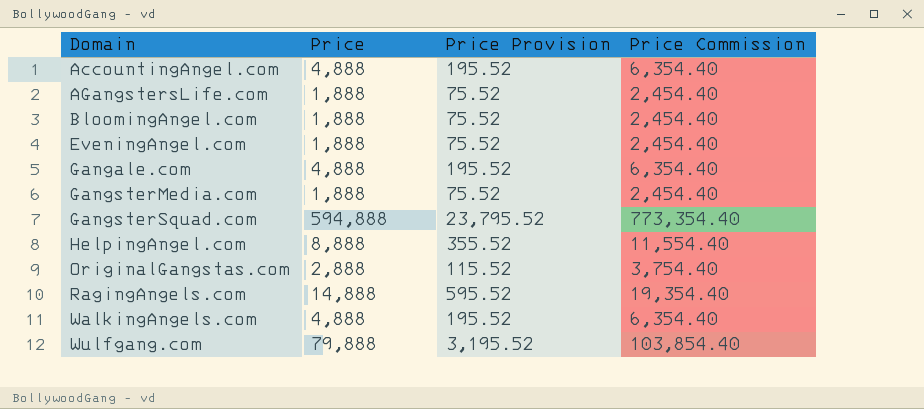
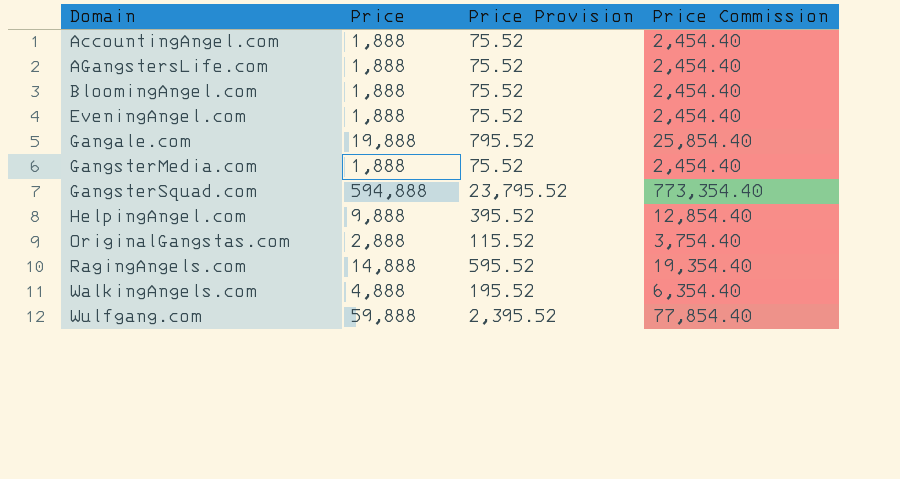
AccountingAngel.com | Price: 4,888 -> 1,888
AccountingAngel.com | Price Provision: 195.52 -> 75.52
AccountingAngel.com | Price Commission: 6,354.40 -> 2,454.40
Gangale.com | Price: 4,888 -> 19,888
Gangale.com | Price Provision: 195.52 -> 795.52
Gangale.com | Price Commission: 6,354.40 -> 25,854.40
HelpingAngel.com | Price: 8,888 -> 9,888
HelpingAngel.com | Price Provision: 355.52 -> 395.52
HelpingAngel.com | Price Commission: 11,554.40 -> 12,854.40
Wulfgang.com | Price: 79,888 -> 59,888
Wulfgang.com | Price Provision: 3,195.52 -> 2,395.52
Wulfgang.com | Price Commission: 103,854.40 -> 77,854.40

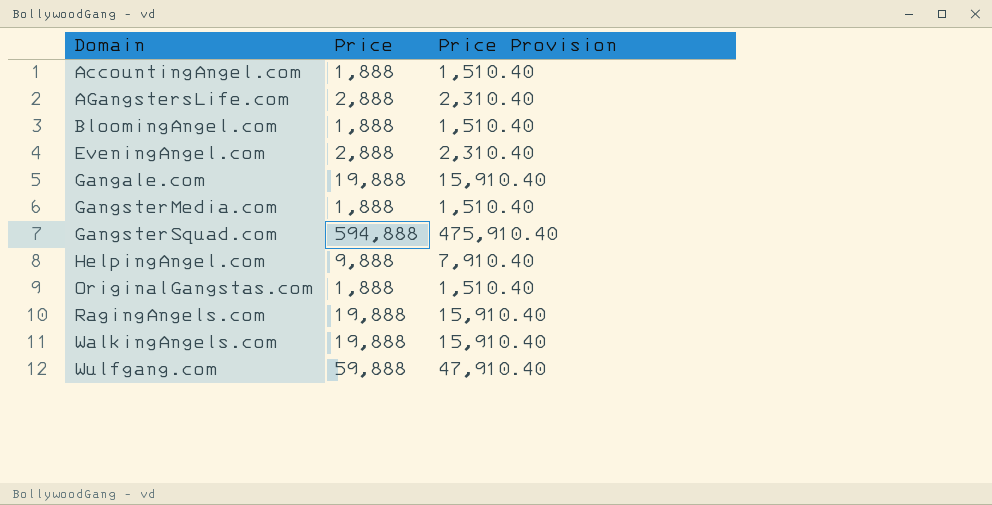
column Price Commission | formula: [Price] * 1.3 -> none
column Price Provision | formula: [Price] * 0.04 -> [Price] * 0.8
AGangstersLife.com | Price: 1,888 -> 2,888
EveningAngel.com | Price: 1,888 -> 2,888
OriginalGangstas.com | Price: 2,888 -> 1,888
RagingAngels.com | Price: 14,888 -> 19,888
WalkingAngels.com | Price: 4,888 -> 19,888

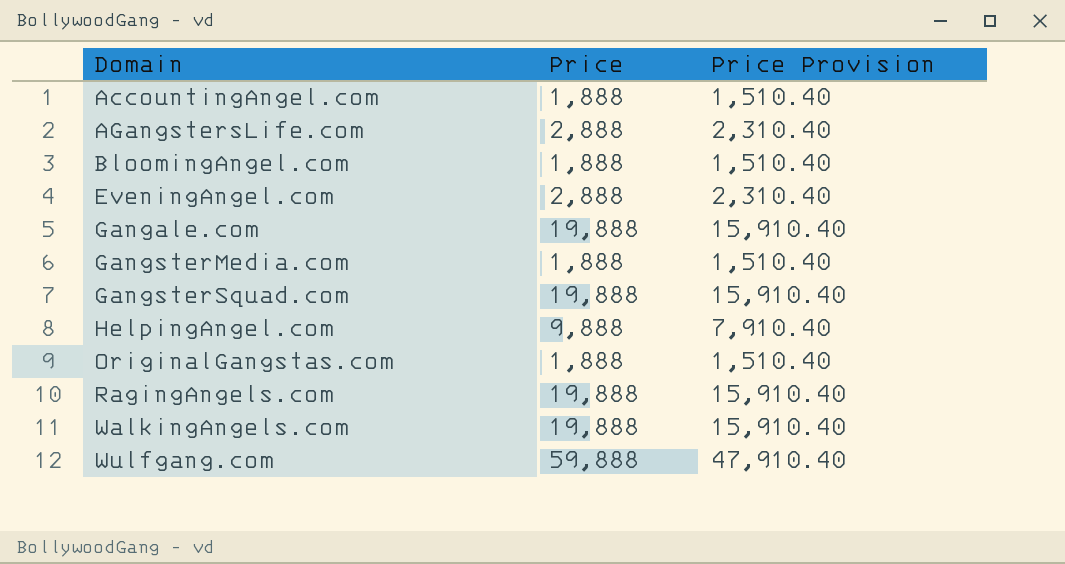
GangsterSquad.com | Price: 594,888 -> 19,888
GangsterSquad.com | Price Provision: 475,910.40 -> 15,910.40

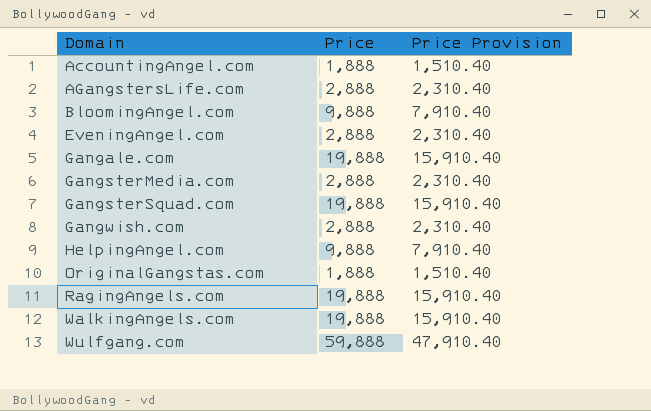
BloomingAngel.com | Price: 1,888 -> 9,888
BloomingAngel.com | Price Provision: 1,510.40 -> 7,910.40
GangsterMedia.com | Price: 1,888 -> 2,888
GangsterMedia.com | Price Provision: 1,510.40 -> 2,310.40
row Gangwish.com: none -> 2,888 | 2,310.40

